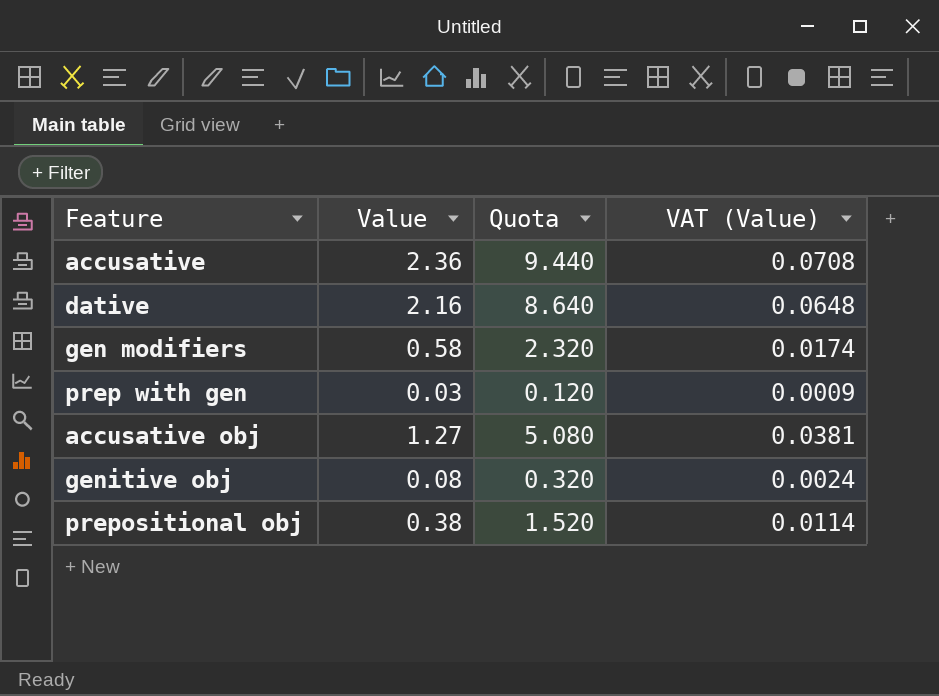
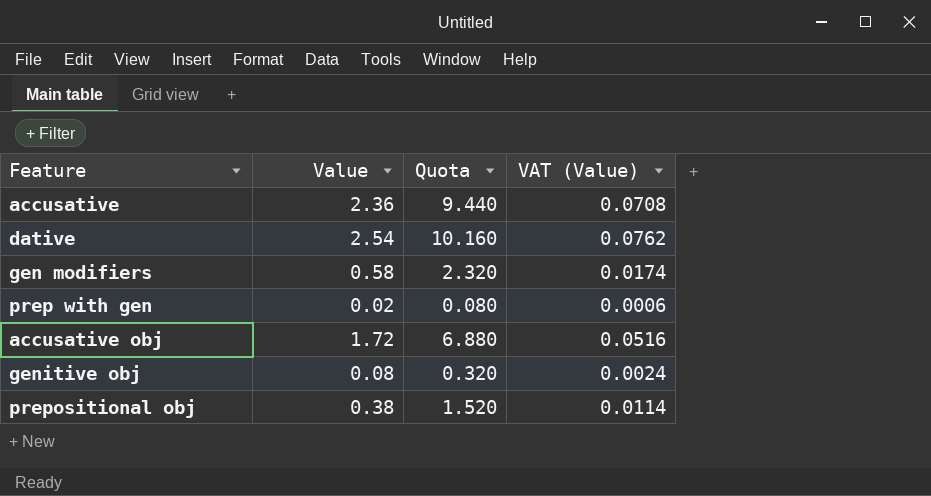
dative | Value: 2.16 -> 2.54
dative | Quota: 8.640 -> 10.160
dative | VAT (Value): 0.0648 -> 0.0762
prep with gen | Value: 0.03 -> 0.02
prep with gen | Quota: 0.120 -> 0.080
prep with gen | VAT (Value): 0.0009 -> 0.0006
accusative obj | Value: 1.27 -> 1.72
accusative obj | Quota: 5.080 -> 6.880
accusative obj | VAT (Value): 0.0381 -> 0.0516

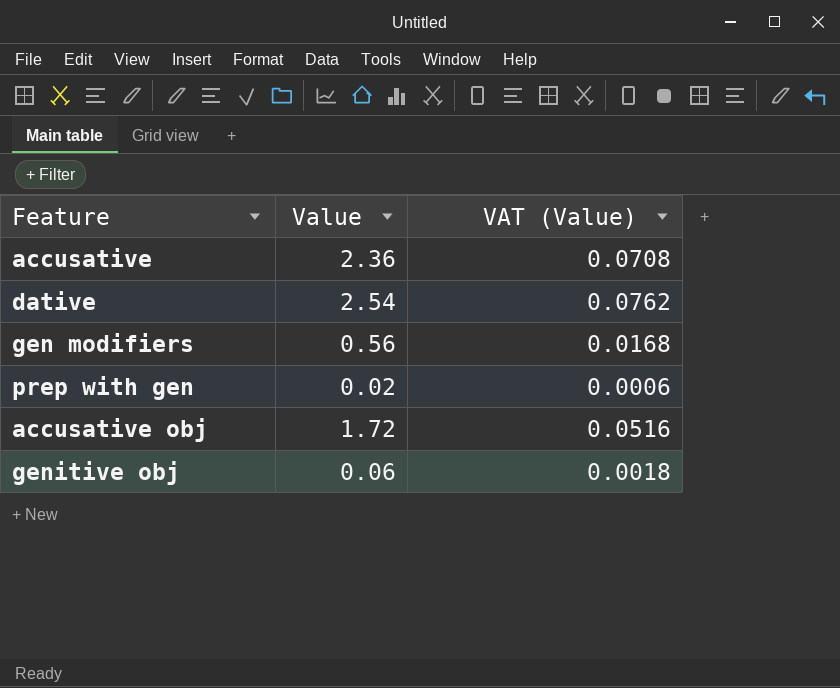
column Quota | formula: [Value] * 4 -> none
row prepositional obj: 0.38 | 1.520 | 0.0114 -> none
gen modifiers | Value: 0.58 -> 0.56
gen modifiers | VAT (Value): 0.0174 -> 0.0168
genitive obj | Value: 0.08 -> 0.06
genitive obj | VAT (Value): 0.0024 -> 0.0018

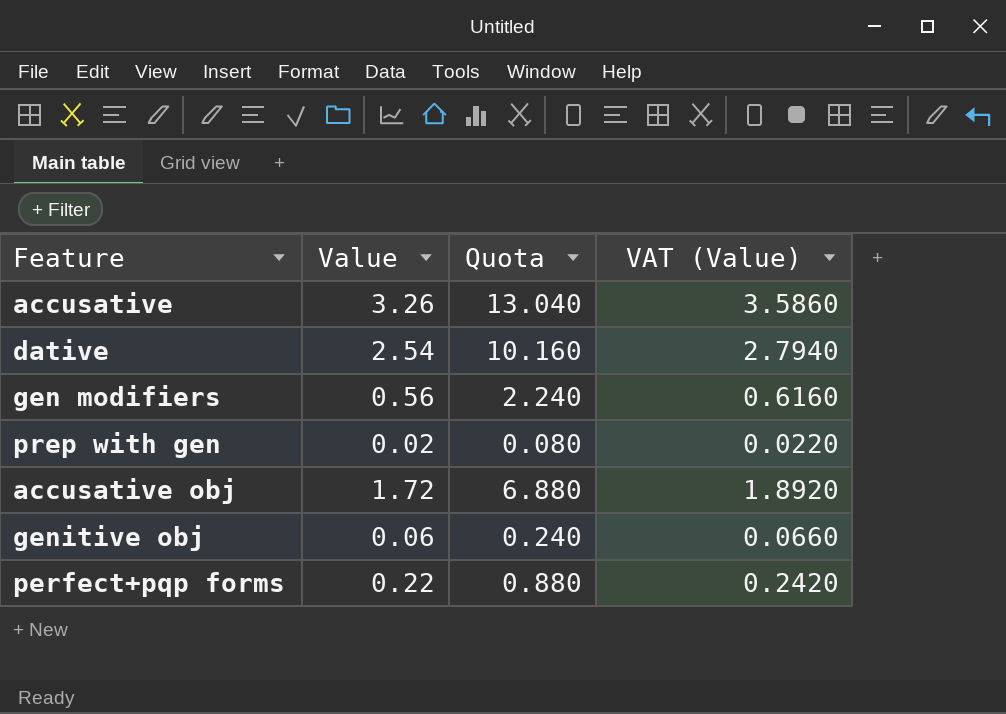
column Quota | formula: none -> [Value] * 4
column VAT (Value) | formula: [Value] * 0.03 -> [Value] * 1.1
accusative | Value: 2.36 -> 3.26
row perfect+pqp forms: none -> 0.22 | 0.880 | 0.2420

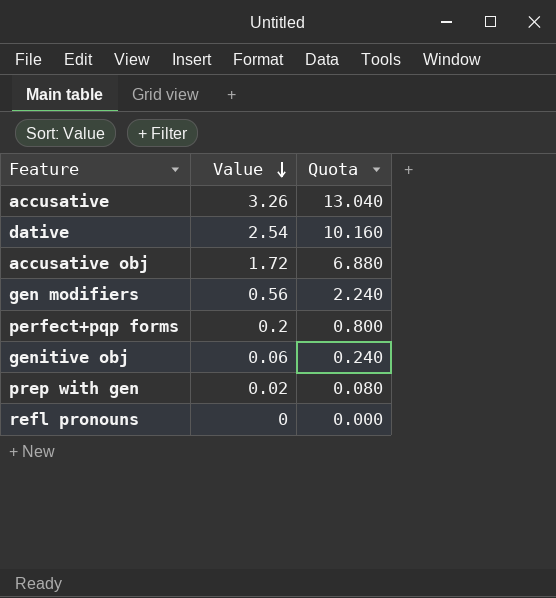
row order: none -> Value descending
column VAT (Value) | formula: [Value] * 1.1 -> none
perfect+pqp forms | Value: 0.22 -> 0.2
perfect+pqp forms | Quota: 0.880 -> 0.800
row refl pronouns: none -> 0 | 0.000

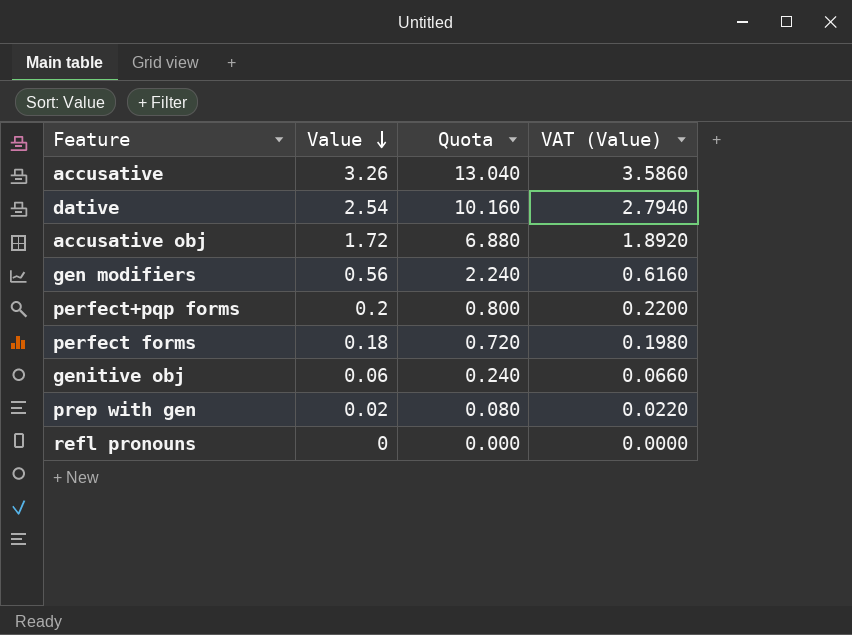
column VAT (Value) | formula: none -> [Value] * 1.1
row perfect forms: none -> 0.18 | 0.720 | 0.1980

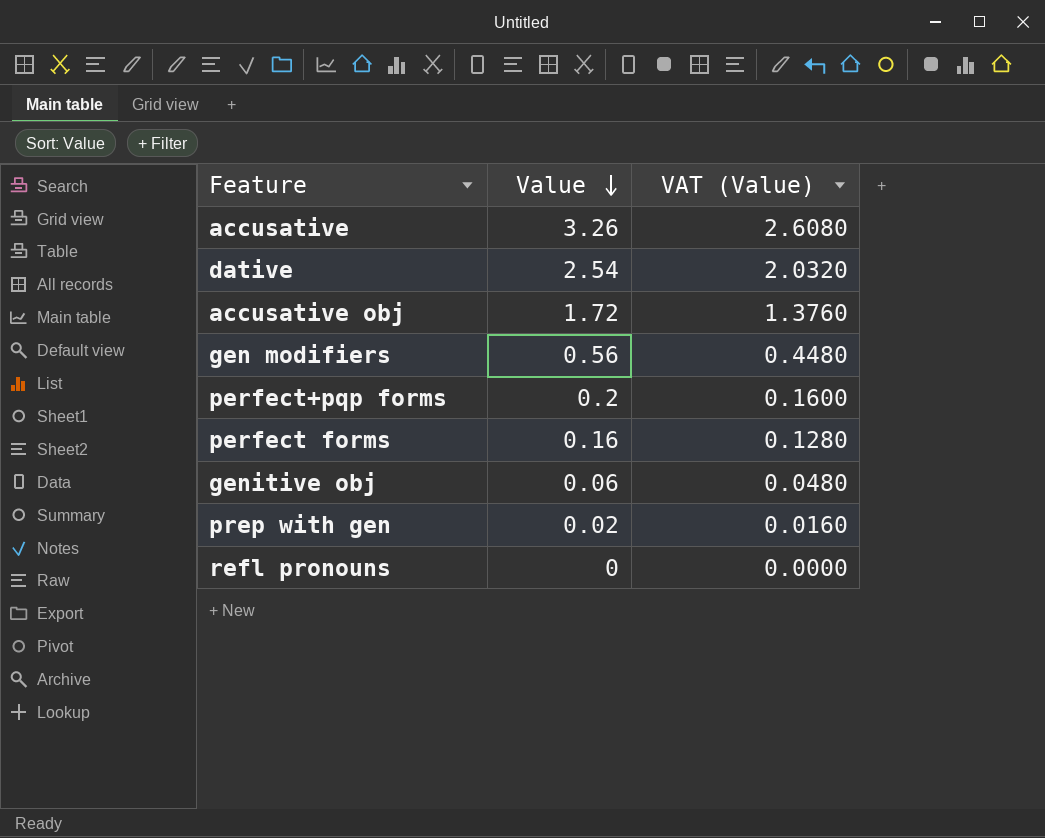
column Quota | formula: [Value] * 4 -> none
column VAT (Value) | formula: [Value] * 1.1 -> [Value] * 0.8
perfect forms | Value: 0.18 -> 0.16

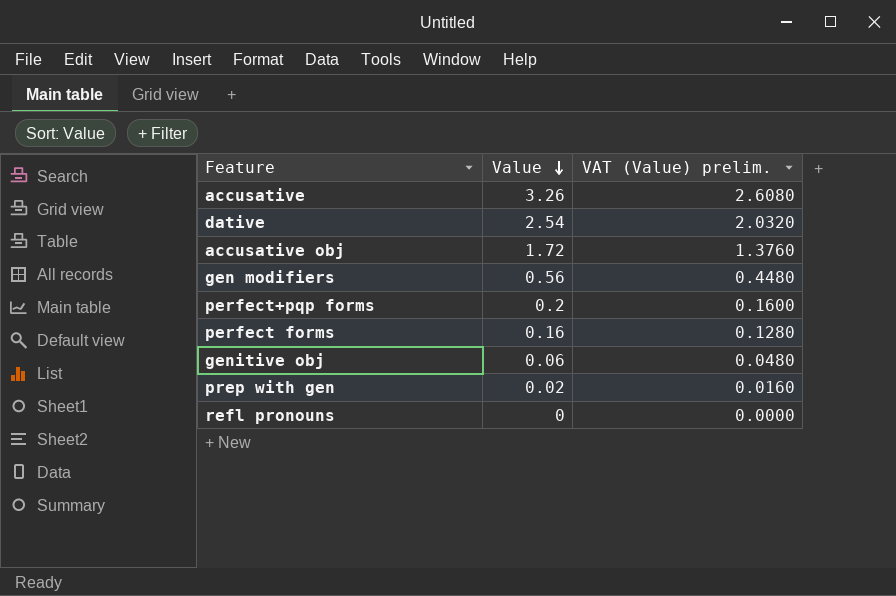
column name: VAT (Value) -> VAT (Value) prelim.

